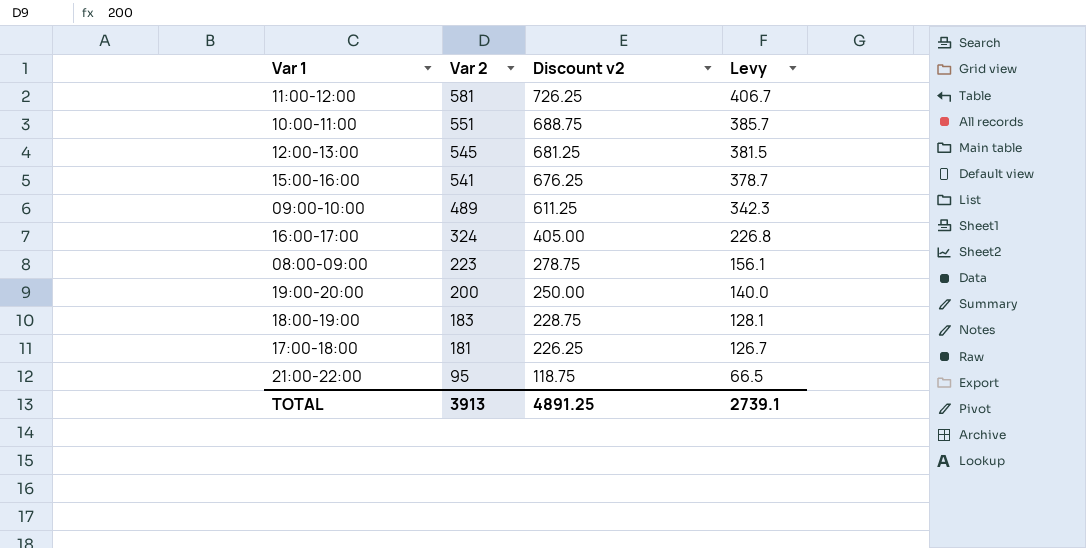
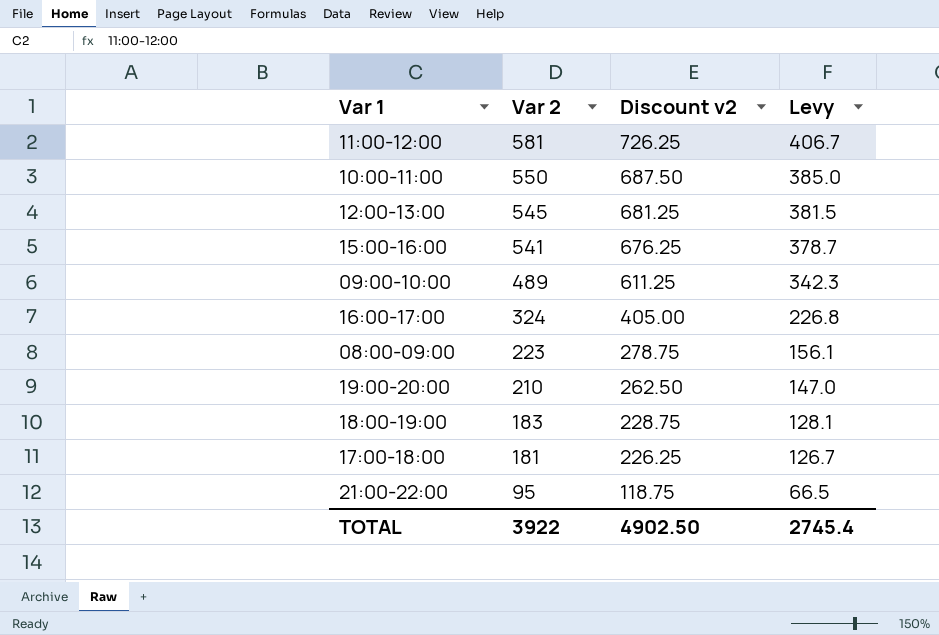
10:00-11:00 | Var 2: 551 -> 550
10:00-11:00 | Discount v2: 688.75 -> 687.50
10:00-11:00 | Levy: 385.7 -> 385.0
19:00-20:00 | Var 2: 200 -> 210
19:00-20:00 | Discount v2: 250.00 -> 262.50
19:00-20:00 | Levy: 140.0 -> 147.0
TOTAL | Var 2: 3913 -> 3922
TOTAL | Discount v2: 4891.25 -> 4902.50
TOTAL | Levy: 2739.1 -> 2745.4

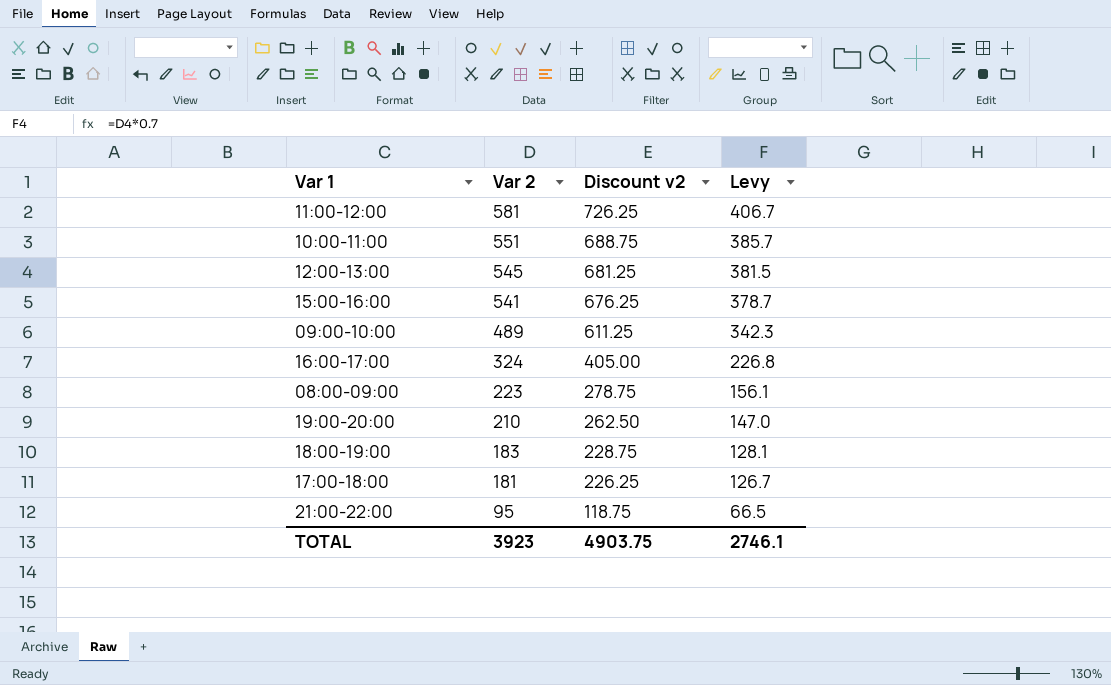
10:00-11:00 | Var 2: 550 -> 551
10:00-11:00 | Discount v2: 687.50 -> 688.75
10:00-11:00 | Levy: 385.0 -> 385.7
TOTAL | Var 2: 3922 -> 3923
TOTAL | Discount v2: 4902.50 -> 4903.75
TOTAL | Levy: 2745.4 -> 2746.1

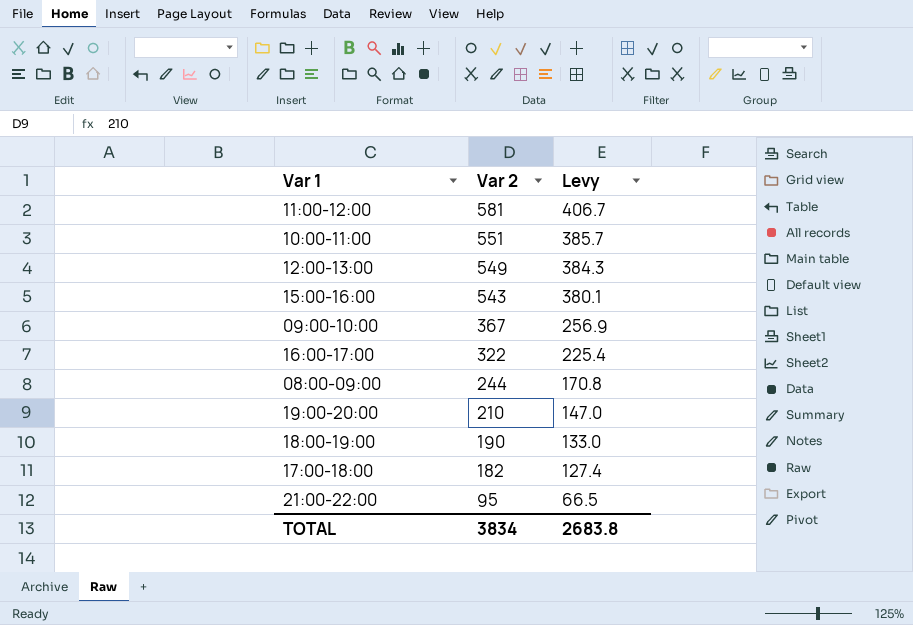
column Discount v2 | formula: [Var 2] * 1.25 -> none
12:00-13:00 | Var 2: 545 -> 549
12:00-13:00 | Levy: 381.5 -> 384.3
15:00-16:00 | Var 2: 541 -> 543
15:00-16:00 | Levy: 378.7 -> 380.1
09:00-10:00 | Var 2: 489 -> 367
09:00-10:00 | Levy: 342.3 -> 256.9
16:00-17:00 | Var 2: 324 -> 322
16:00-17:00 | Levy: 226.8 -> 225.4
08:00-09:00 | Var 2: 223 -> 244
08:00-09:00 | Levy: 156.1 -> 170.8
18:00-19:00 | Var 2: 183 -> 190
18:00-19:00 | Levy: 128.1 -> 133.0
17:00-18:00 | Var 2: 181 -> 182
17:00-18:00 | Levy: 126.7 -> 127.4
TOTAL | Var 2: 3923 -> 3834
TOTAL | Levy: 2746.1 -> 2683.8

